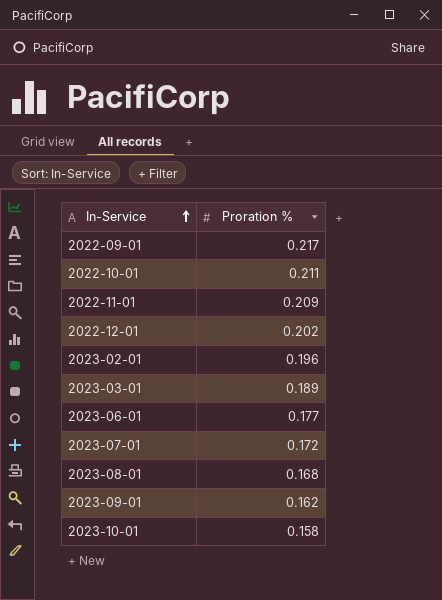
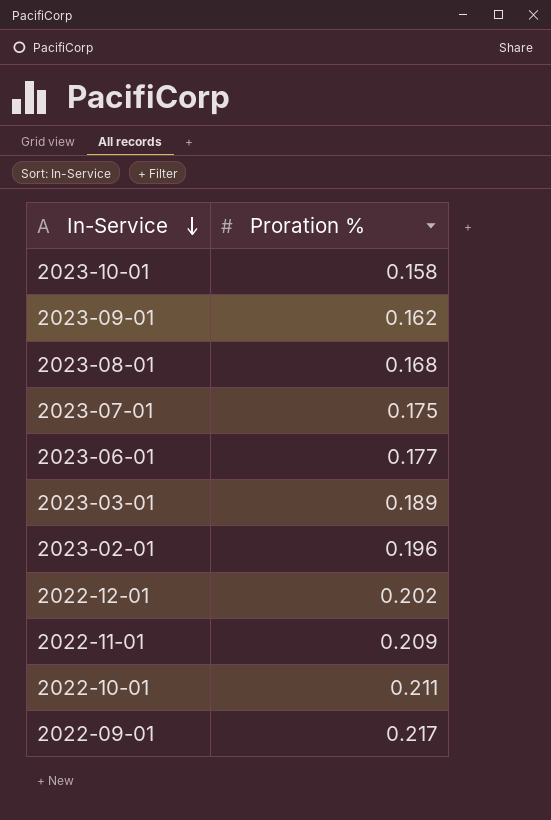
row order: In-Service ascending -> In-Service descending
2023-07-01 | Proration %: 0.172 -> 0.175

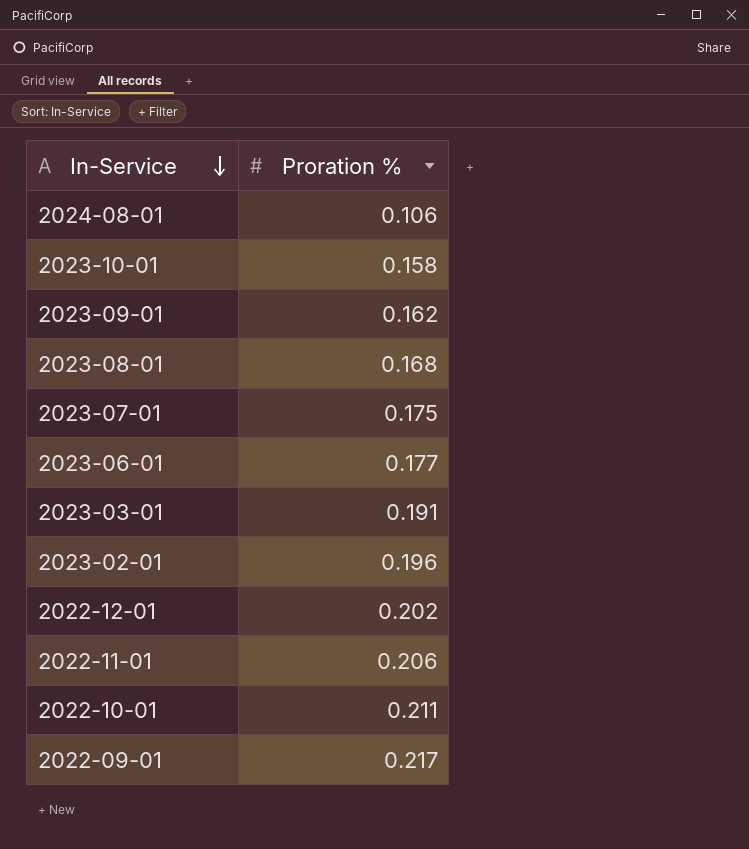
row 2024-08-01: none -> 0.106
2023-03-01 | Proration %: 0.189 -> 0.191
2022-11-01 | Proration %: 0.209 -> 0.206

